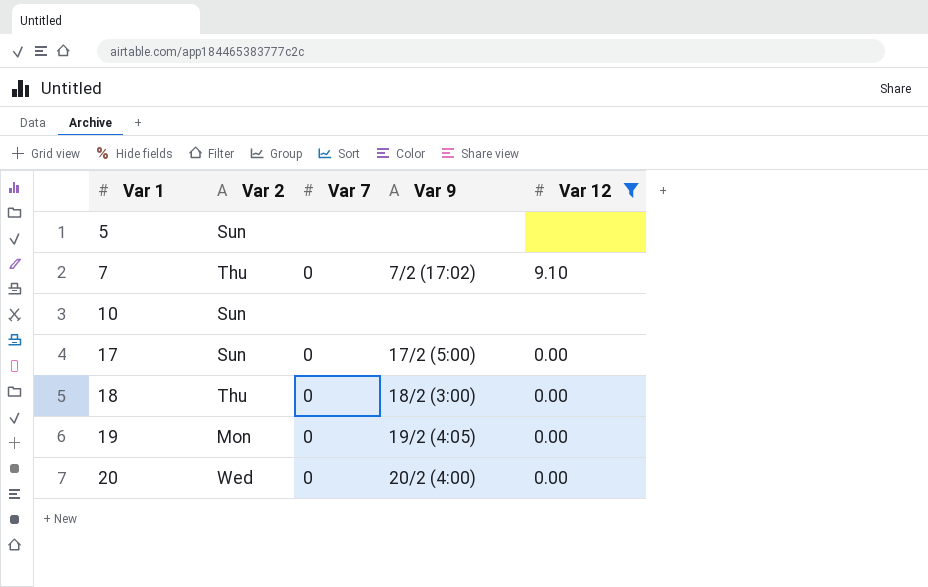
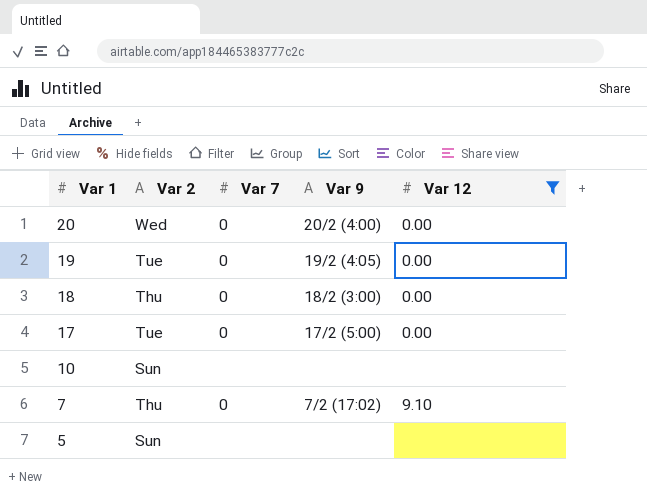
row order: Var 1 ascending -> Var 1 descending
19 | Var 2: Mon -> Tue
17 | Var 2: Sun -> Tue

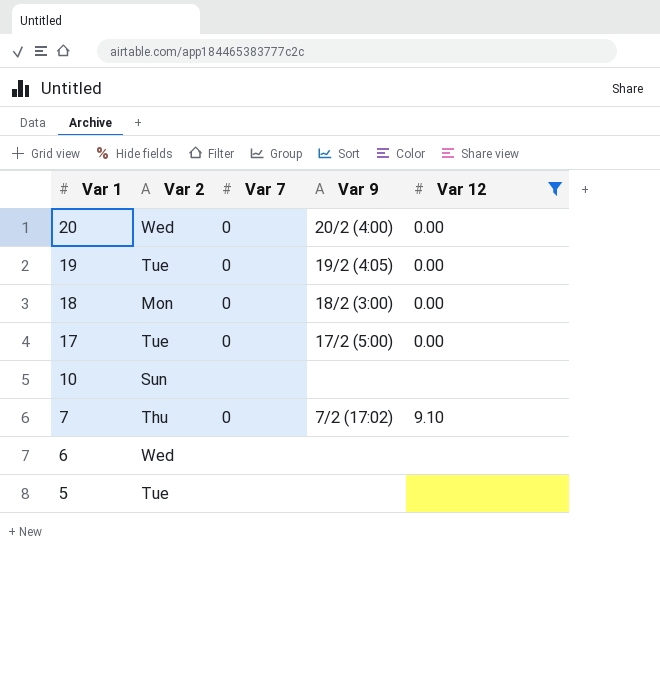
18 | Var 2: Thu -> Mon
row 6: none -> Wed | none | none | none
5 | Var 2: Sun -> Tue

